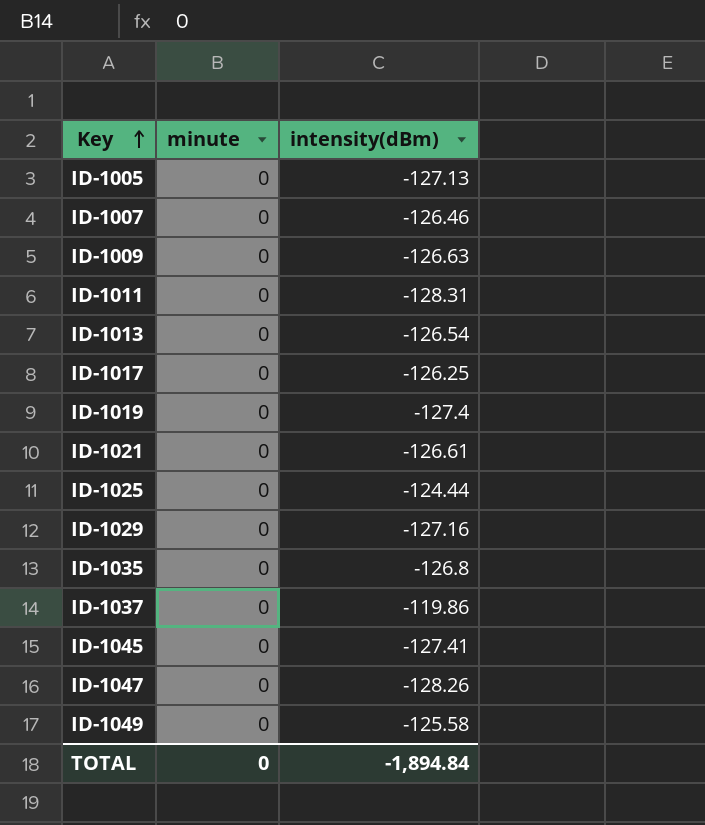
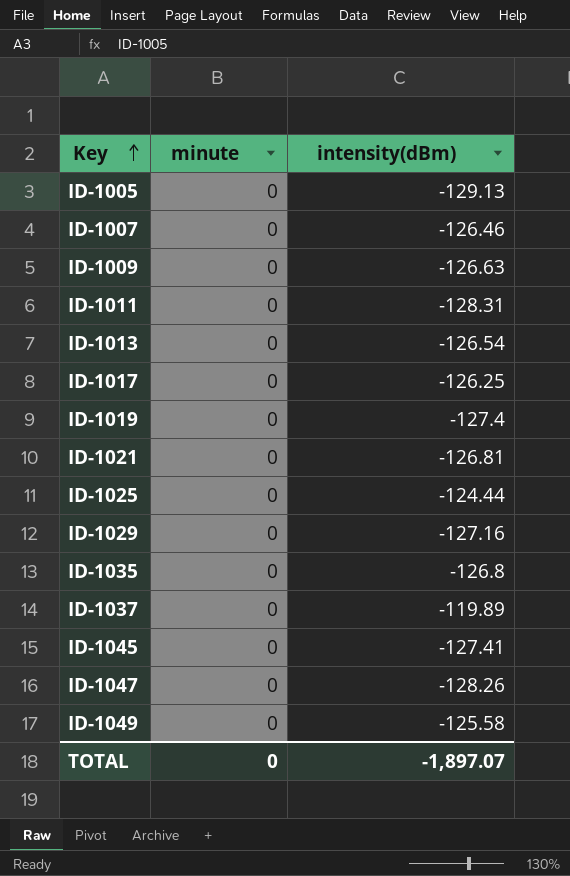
ID-1005 | intensity(dBm): -127.13 -> -129.13
ID-1021 | intensity(dBm): -126.61 -> -126.81
ID-1037 | intensity(dBm): -119.86 -> -119.89
TOTAL | intensity(dBm): -1,894.84 -> -1,897.07

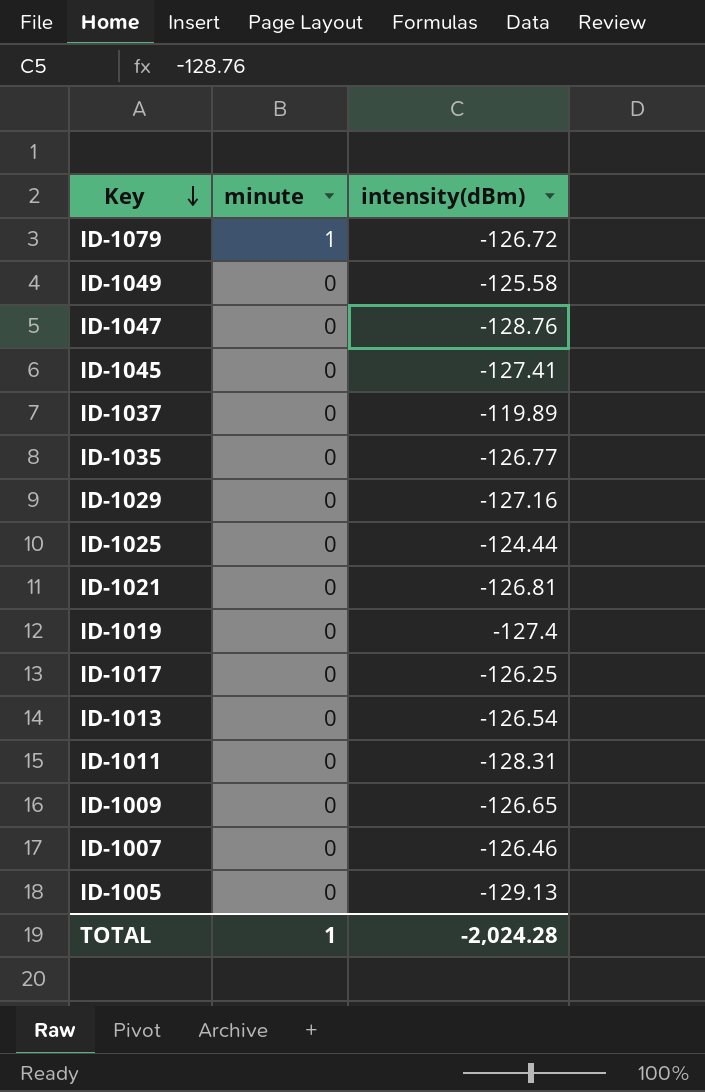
row order: Key ascending -> Key descending
row ID-1079: none -> 1 | -126.72
ID-1047 | intensity(dBm): -128.26 -> -128.76
ID-1035 | intensity(dBm): -126.8 -> -126.77
ID-1009 | intensity(dBm): -126.63 -> -126.65
TOTAL | minute: 0 -> 1
TOTAL | intensity(dBm): -1,897.07 -> -2,024.28

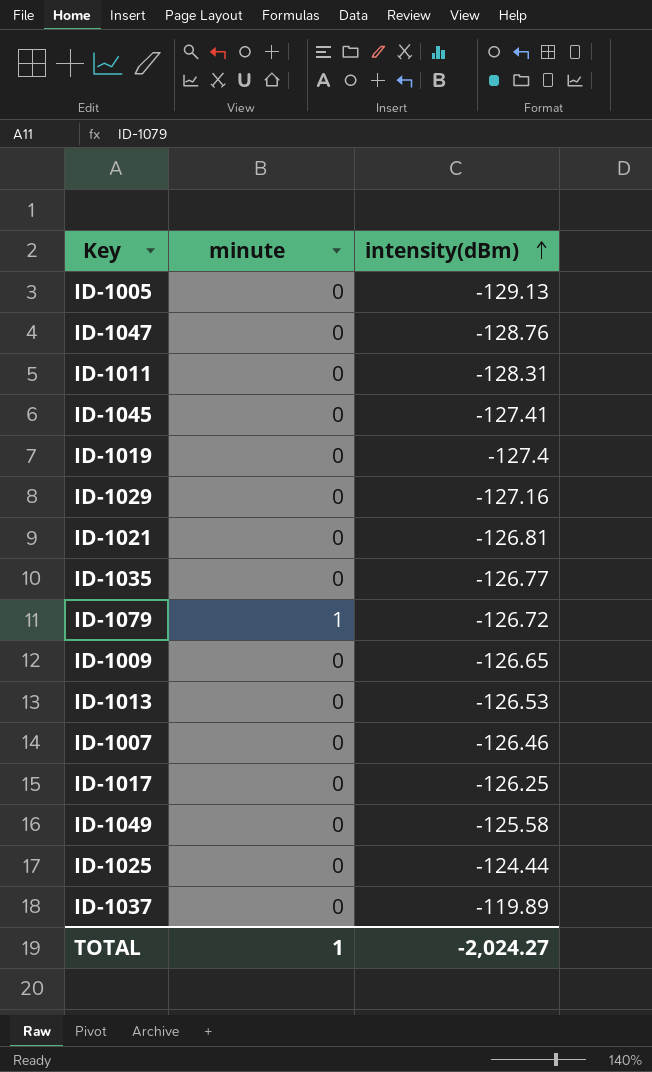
row order: Key descending -> intensity(dBm) ascending
ID-1013 | intensity(dBm): -126.54 -> -126.53
TOTAL | intensity(dBm): -2,024.28 -> -2,024.27

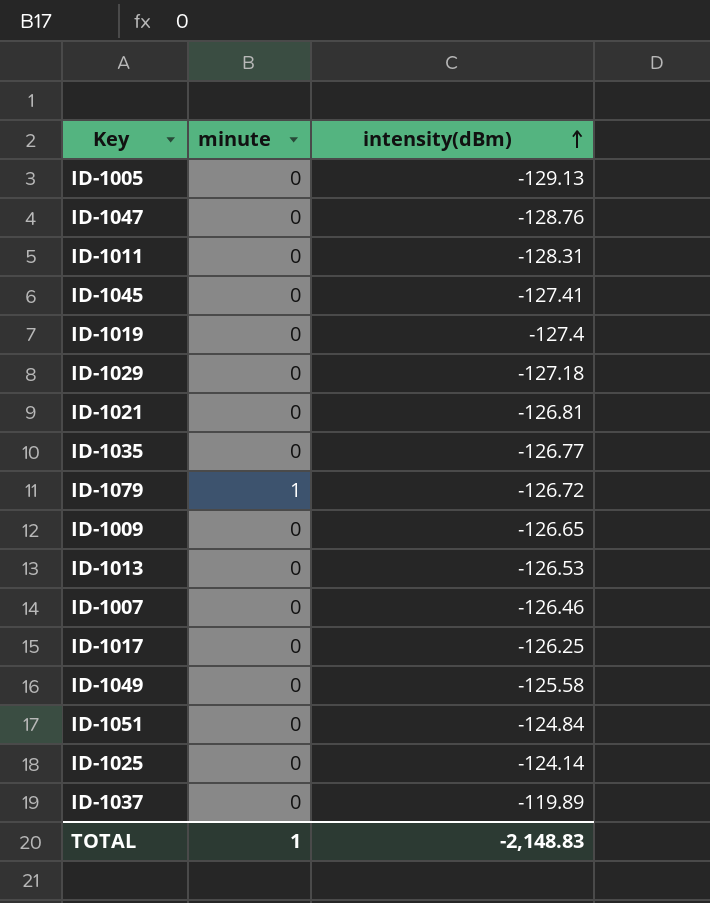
ID-1029 | intensity(dBm): -127.16 -> -127.18
row ID-1051: none -> 0 | -124.84
ID-1025 | intensity(dBm): -124.44 -> -124.14
TOTAL | intensity(dBm): -2,024.27 -> -2,148.83

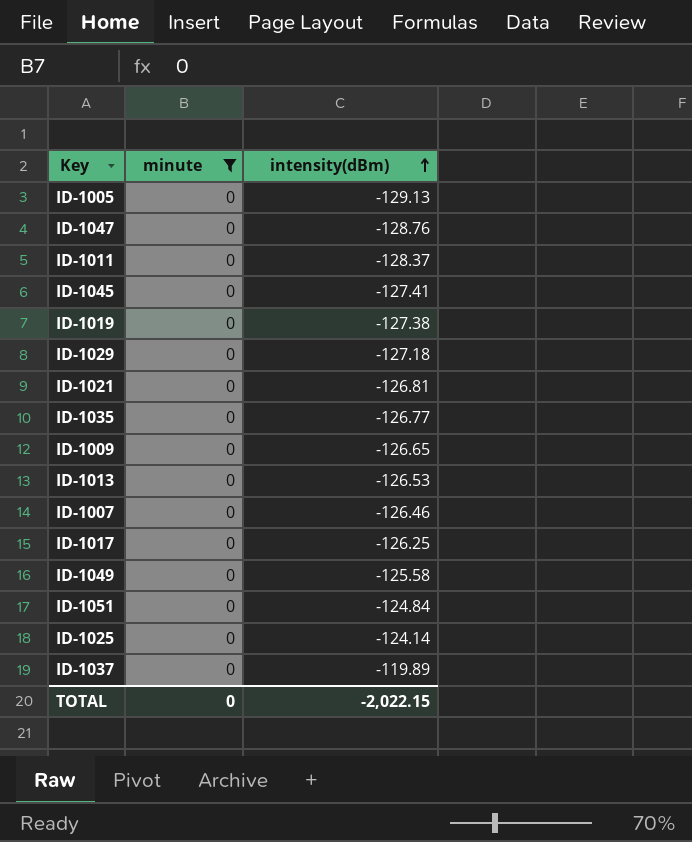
filter: none -> minute = 0
ID-1011 | intensity(dBm): -128.31 -> -128.37
ID-1019 | intensity(dBm): -127.4 -> -127.38
TOTAL | minute: 1 -> 0
TOTAL | intensity(dBm): -2,148.83 -> -2,022.15

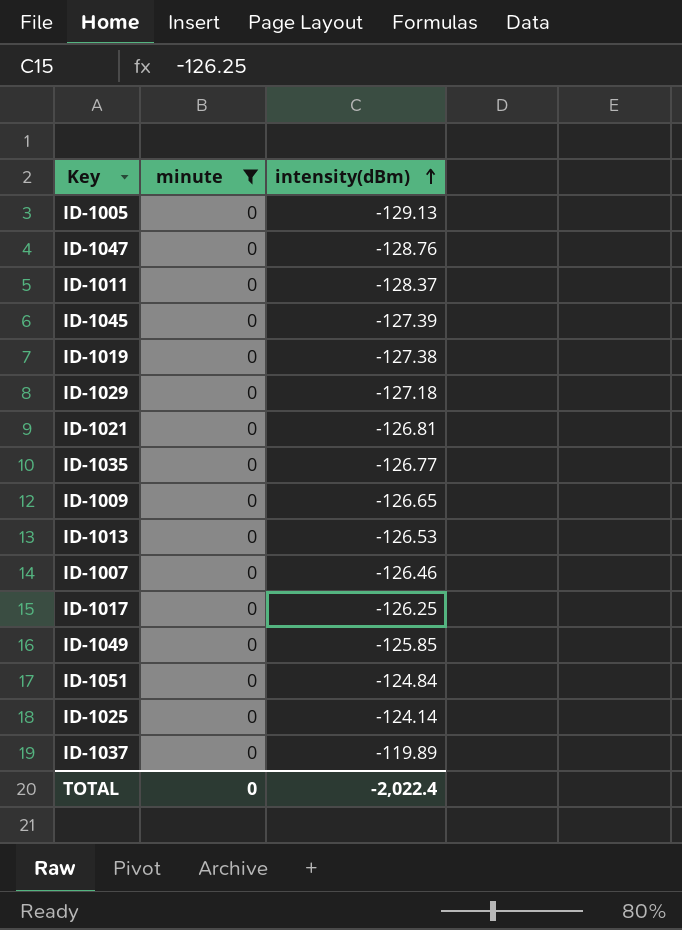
ID-1045 | intensity(dBm): -127.41 -> -127.39
ID-1049 | intensity(dBm): -125.58 -> -125.85
TOTAL | intensity(dBm): -2,022.15 -> -2,022.4

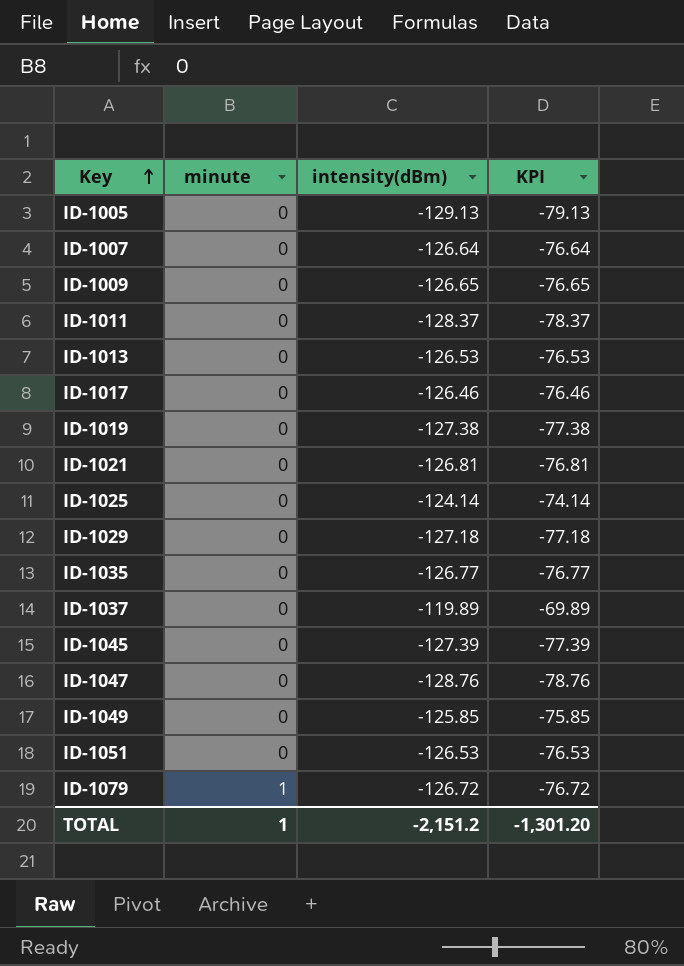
filter: minute = 0 -> none
row order: intensity(dBm) ascending -> Key ascending
column KPI | formula: none -> [intensity(dBm)] + 50
ID-1007 | intensity(dBm): -126.46 -> -126.64
ID-1017 | intensity(dBm): -126.25 -> -126.46
ID-1051 | intensity(dBm): -124.84 -> -126.53
TOTAL | minute: 0 -> 1
TOTAL | intensity(dBm): -2,022.4 -> -2,151.2

